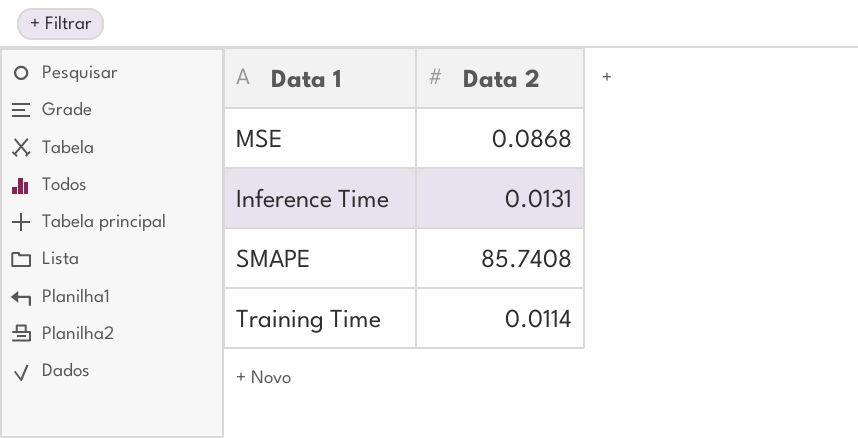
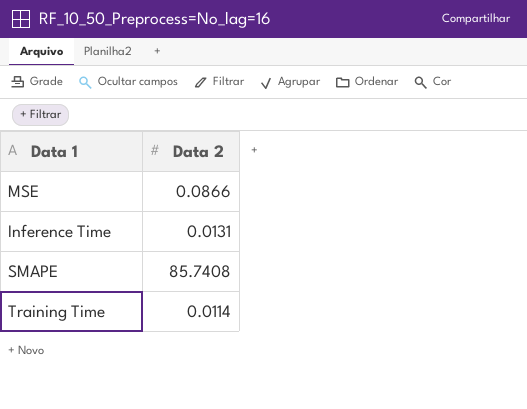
MSE | Data 2: 0.0868 -> 0.0866

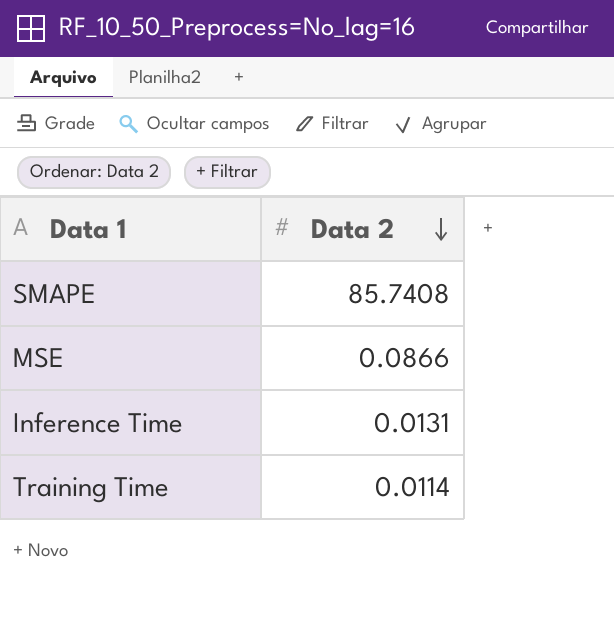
row order: none -> Data 2 descending

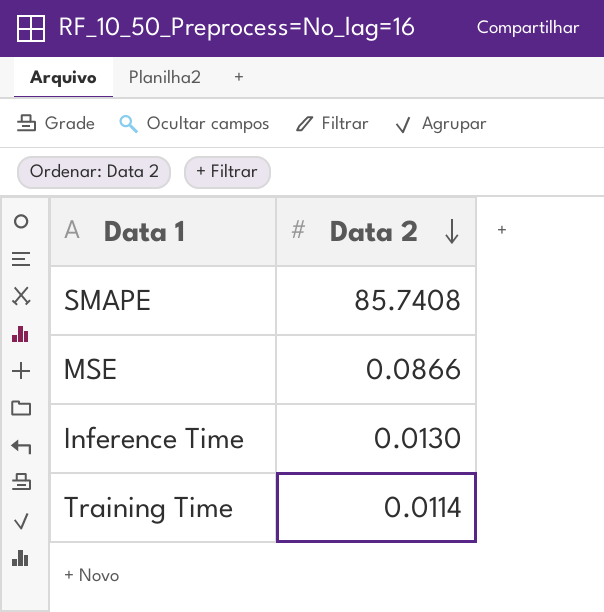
Inference Time | Data 2: 0.0131 -> 0.0130

